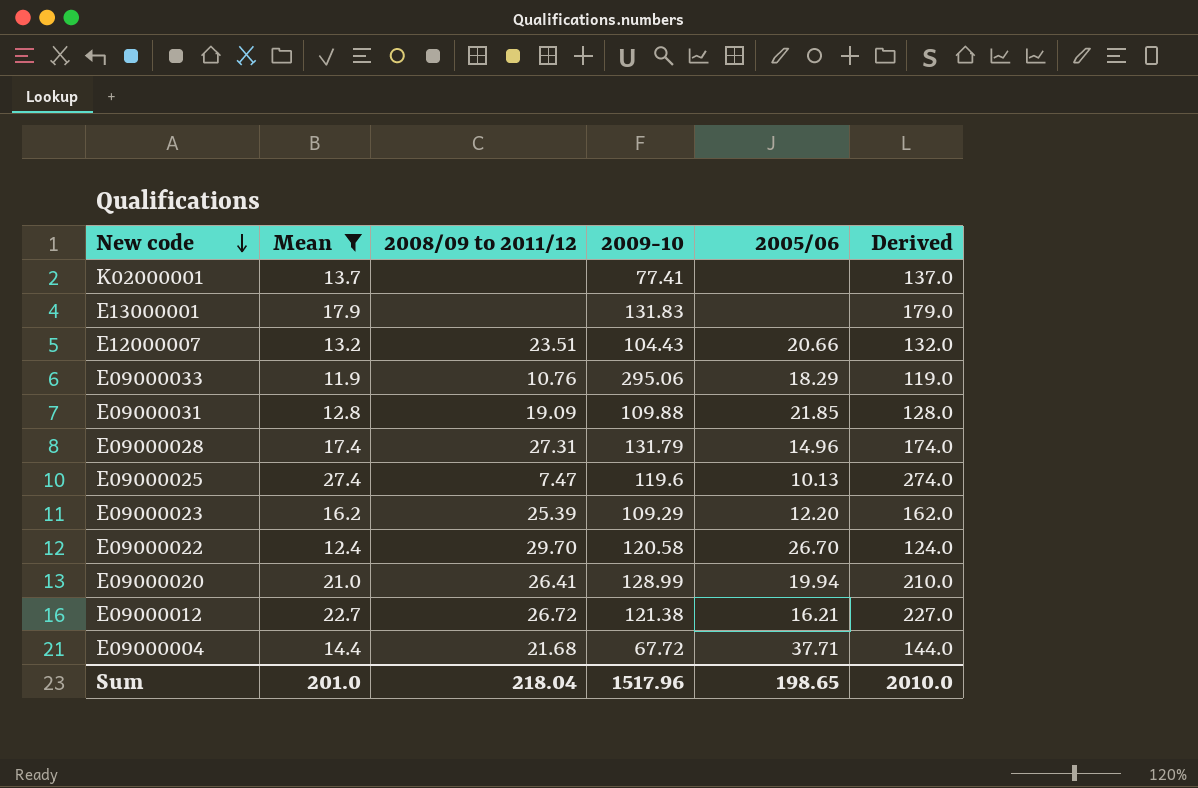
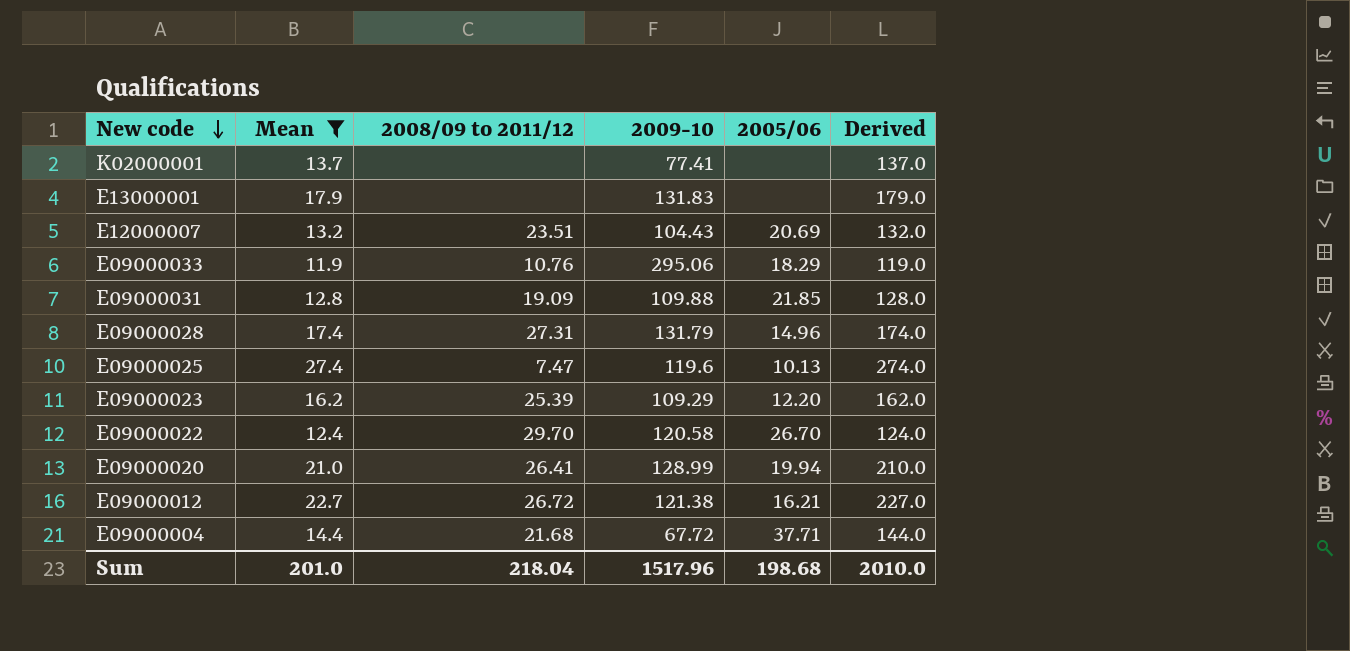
E12000007 | 2005/06: 20.66 -> 20.69
Sum | 2005/06: 198.65 -> 198.68

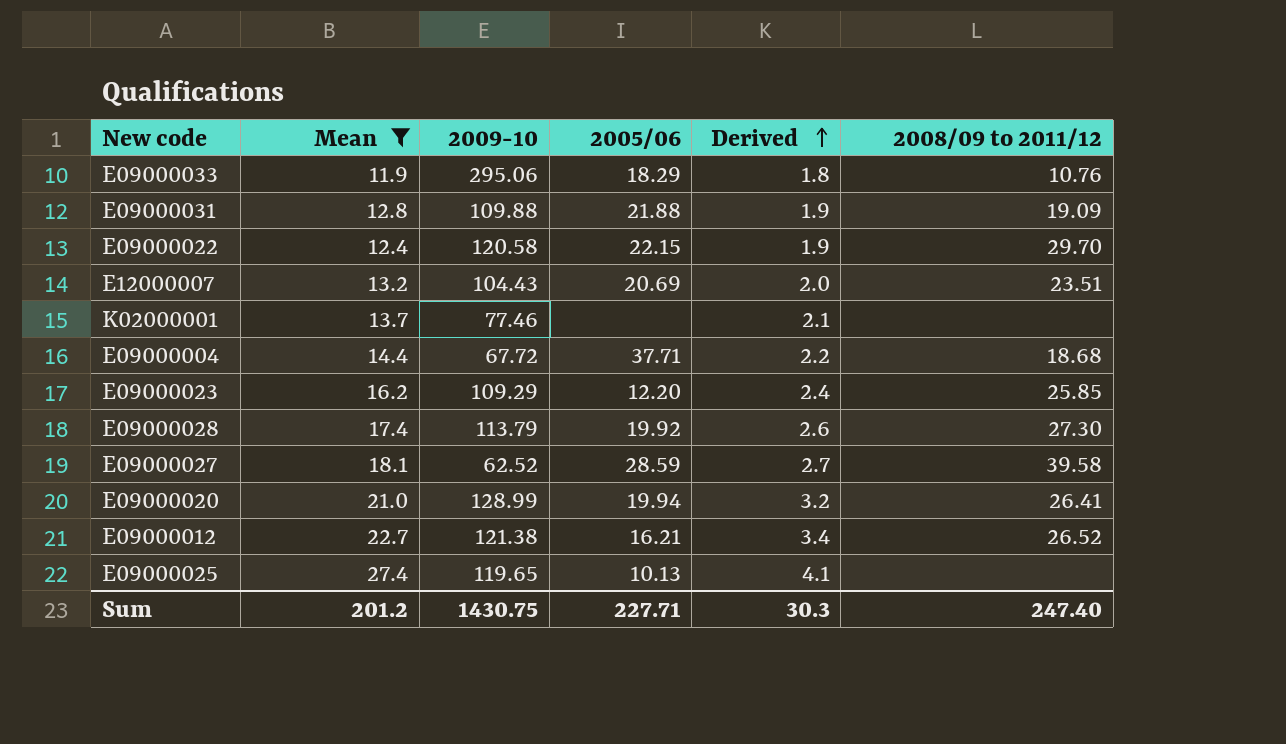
row order: New code descending -> Derived ascending
column Derived | formula: [Mean] * 10 -> [Mean] * 0.15
column 2008/09 to 2011/12 | position: 3 -> 6
row E13000001: 17.9 | none | 131.83 | none | 179.0 -> none
E09000031 | 2005/06: 21.85 -> 21.88
E09000022 | 2005/06: 26.70 -> 22.15
K02000001 | 2009-10: 77.41 -> 77.46
E09000004 | 2008/09 to 2011/12: 21.68 -> 18.68
E09000023 | 2008/09 to 2011/12: 25.39 -> 25.85
E09000028 | 2009-10: 131.79 -> 113.79
E09000028 | 2005/06: 14.96 -> 19.92
E09000028 | 2008/09 to 2011/12: 27.31 -> 27.30
row E09000027: none -> 18.1 | 62.52 | 28.59 | 2.7 | 39.58
E09000012 | 2008/09 to 2011/12: 26.72 -> 26.52
E09000025 | 2009-10: 119.6 -> 119.65
E09000025 | 2008/09 to 2011/12: 7.47 -> none
Sum | Mean: 201.0 -> 201.2
Sum | 2009-10: 1517.96 -> 1430.75
Sum | 2005/06: 198.68 -> 227.71
Sum | Derived: 2010.0 -> 30.3
Sum | 2008/09 to 2011/12: 218.04 -> 247.40

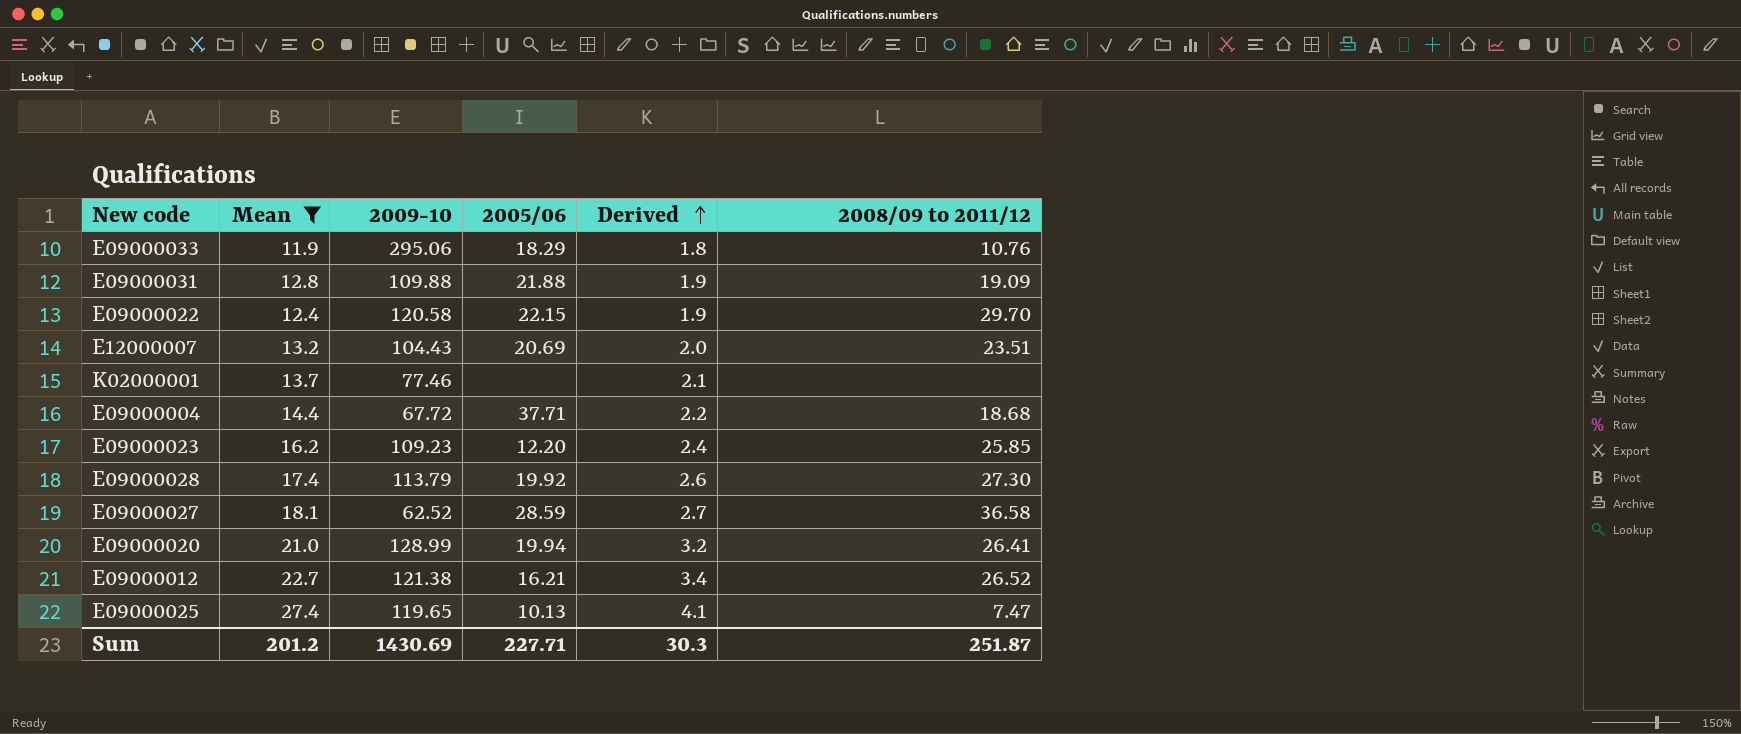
E09000023 | 2009-10: 109.29 -> 109.23
E09000027 | 2008/09 to 2011/12: 39.58 -> 36.58
E09000025 | 2008/09 to 2011/12: none -> 7.47
Sum | 2009-10: 1430.75 -> 1430.69
Sum | 2008/09 to 2011/12: 247.40 -> 251.87

